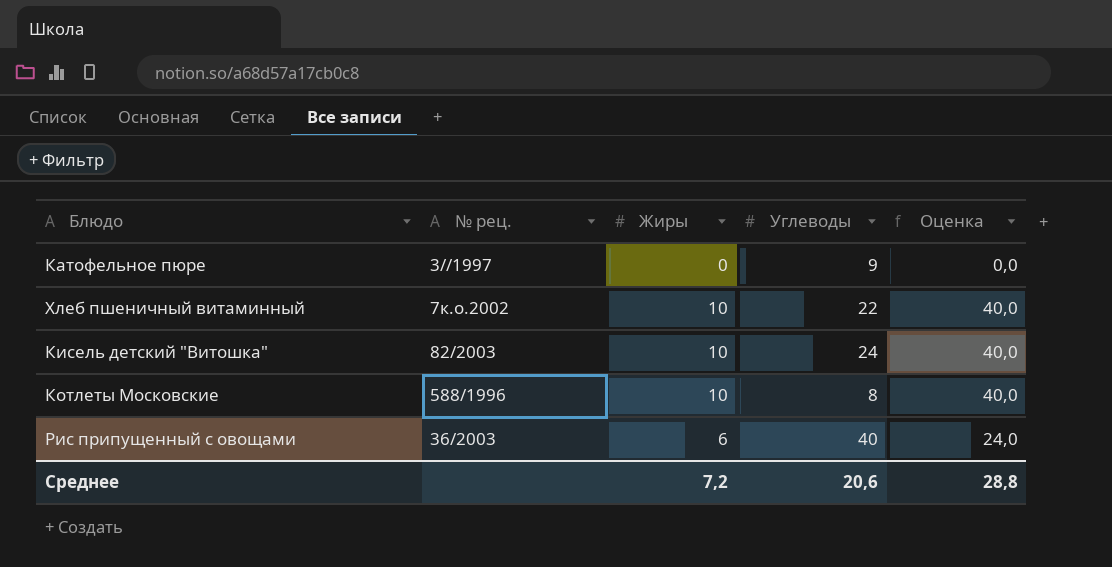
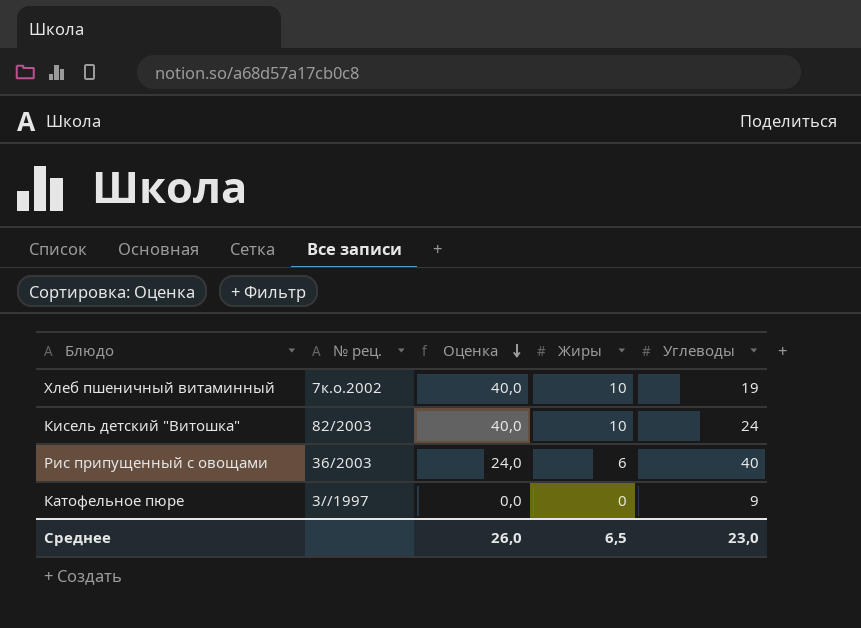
row order: none -> Оценка descending
column Оценка | position: 5 -> 3
row Котлеты Московские: 588/1996 | 10 | 8 | 40,0 -> none
Хлеб пшеничный витаминный | Углеводы: 22 -> 19
Среднее | Оценка: 28,8 -> 26,0
Среднее | Жиры: 7,2 -> 6,5
Среднее | Углеводы: 20,6 -> 23,0

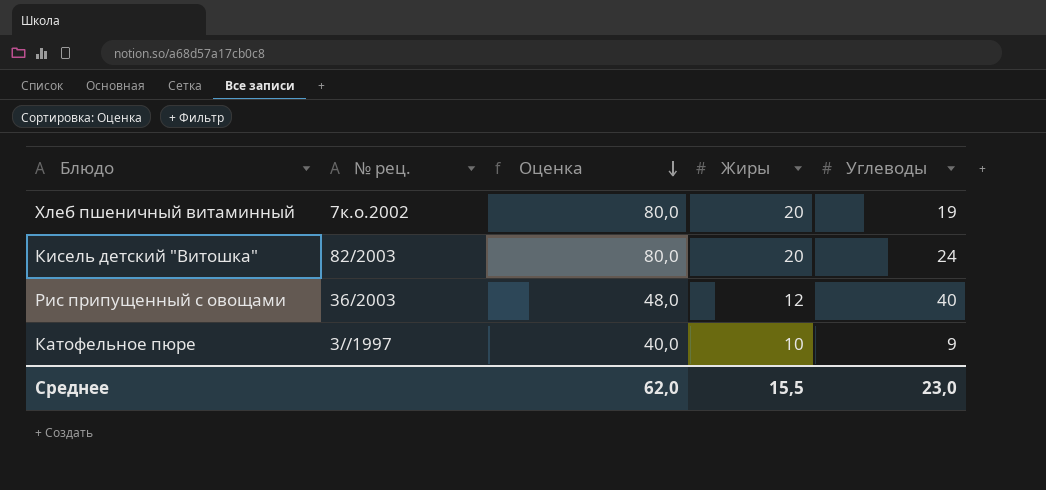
Хлеб пшеничный витаминный | Оценка: 40,0 -> 80,0
Хлеб пшеничный витаминный | Жиры: 10 -> 20
Кисель детский "Витошка" | Оценка: 40,0 -> 80,0
Кисель детский "Витошка" | Жиры: 10 -> 20
Рис припущенный с овощами | Оценка: 24,0 -> 48,0
Рис припущенный с овощами | Жиры: 6 -> 12
Катофельное пюре | Оценка: 0,0 -> 40,0
Катофельное пюре | Жиры: 0 -> 10
Среднее | Оценка: 26,0 -> 62,0
Среднее | Жиры: 6,5 -> 15,5

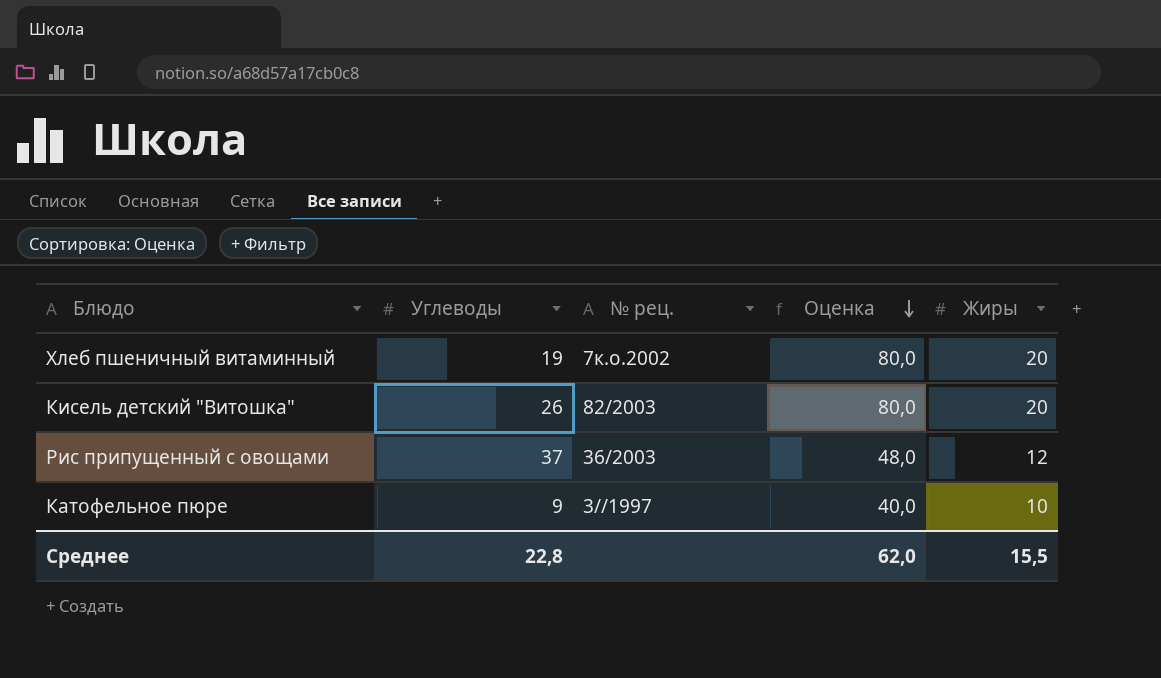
column Углеводы | position: 5 -> 2
Кисель детский "Витошка" | Углеводы: 24 -> 26
Рис припущенный с овощами | Углеводы: 40 -> 37
Среднее | Углеводы: 23,0 -> 22,8

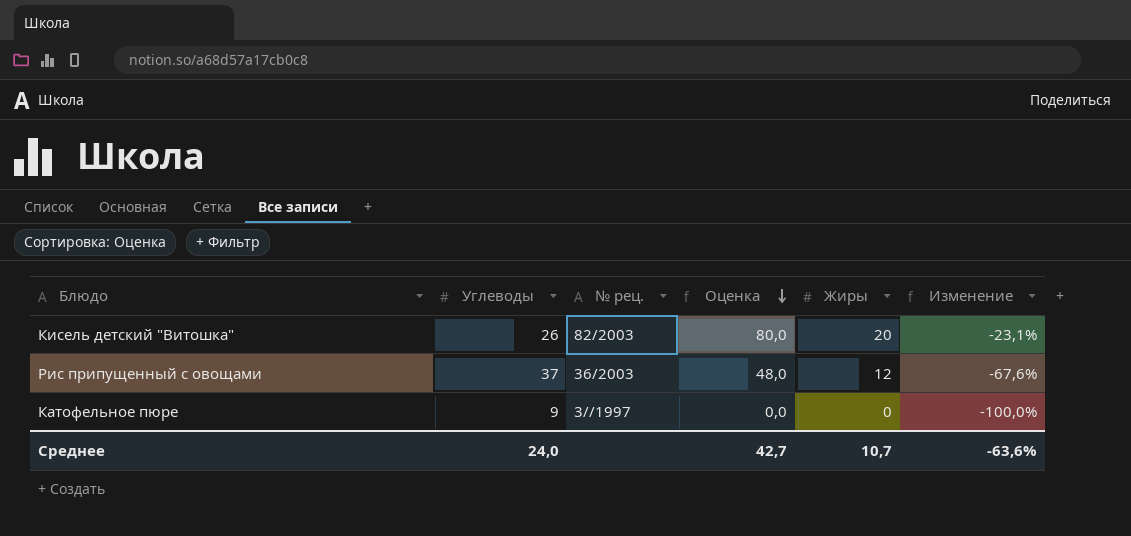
column Изменение | formula: none -> ([Жиры] - [Углеводы]) / [Углеводы]
row Хлеб пшеничный витаминный: 19 | 7к.о.2002 | 80,0 | 20 -> none
Катофельное пюре | Оценка: 40,0 -> 0,0
Катофельное пюре | Жиры: 10 -> 0
Среднее | Углеводы: 22,8 -> 24,0
Среднее | Оценка: 62,0 -> 42,7
Среднее | Жиры: 15,5 -> 10,7

